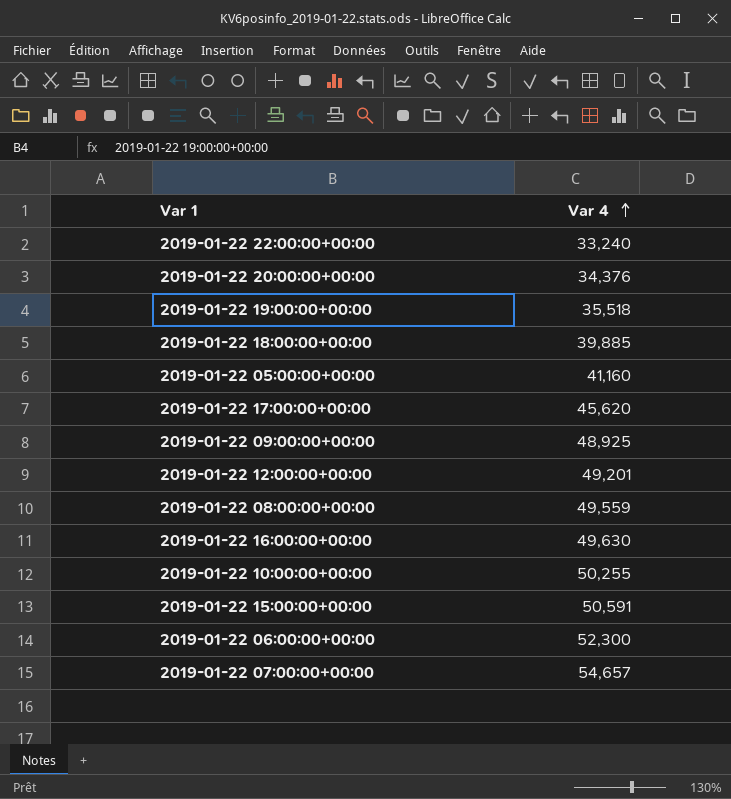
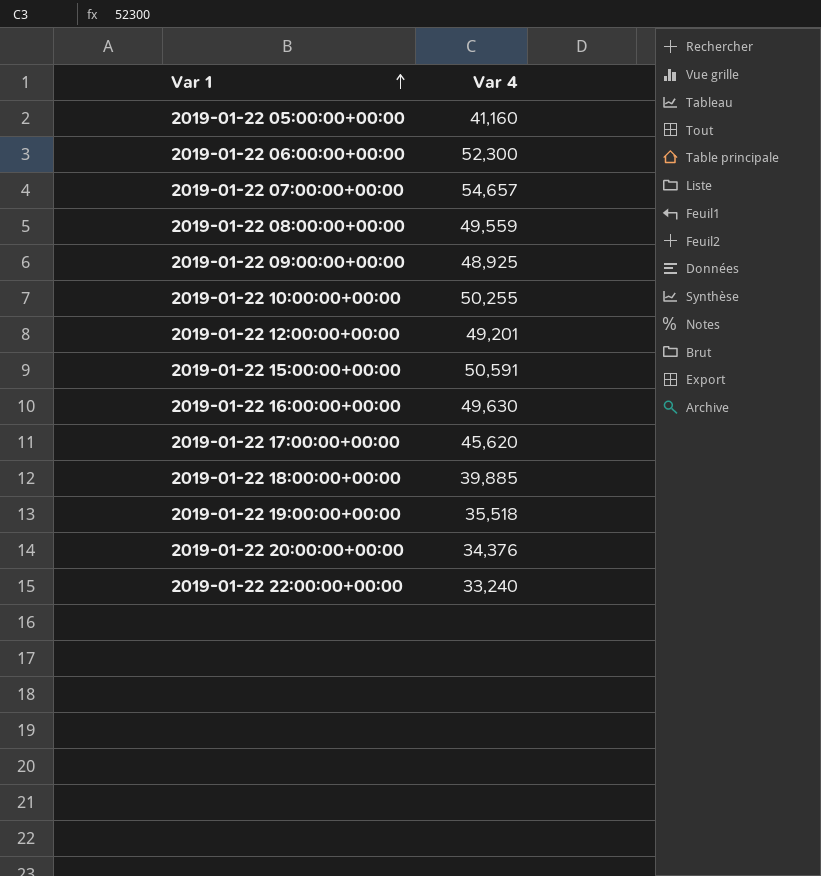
row order: Var 4 ascending -> Var 1 ascending

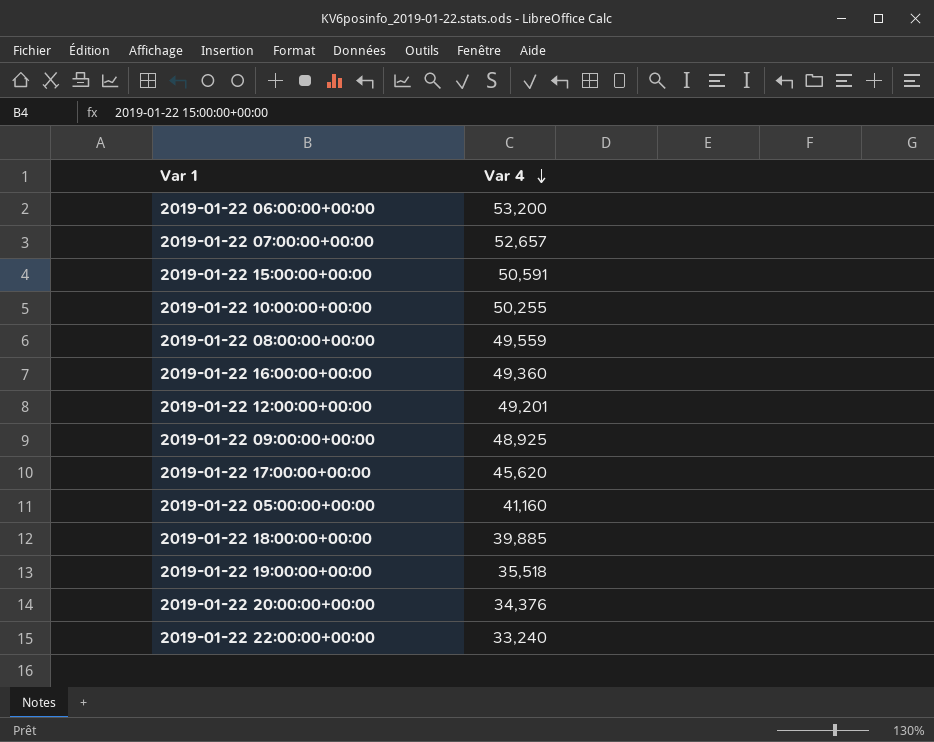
row order: Var 1 ascending -> Var 4 descending
2019-01-22 06:00:00+00:00 | Var 4: 52,300 -> 53,200
2019-01-22 07:00:00+00:00 | Var 4: 54,657 -> 52,657
2019-01-22 16:00:00+00:00 | Var 4: 49,630 -> 49,360

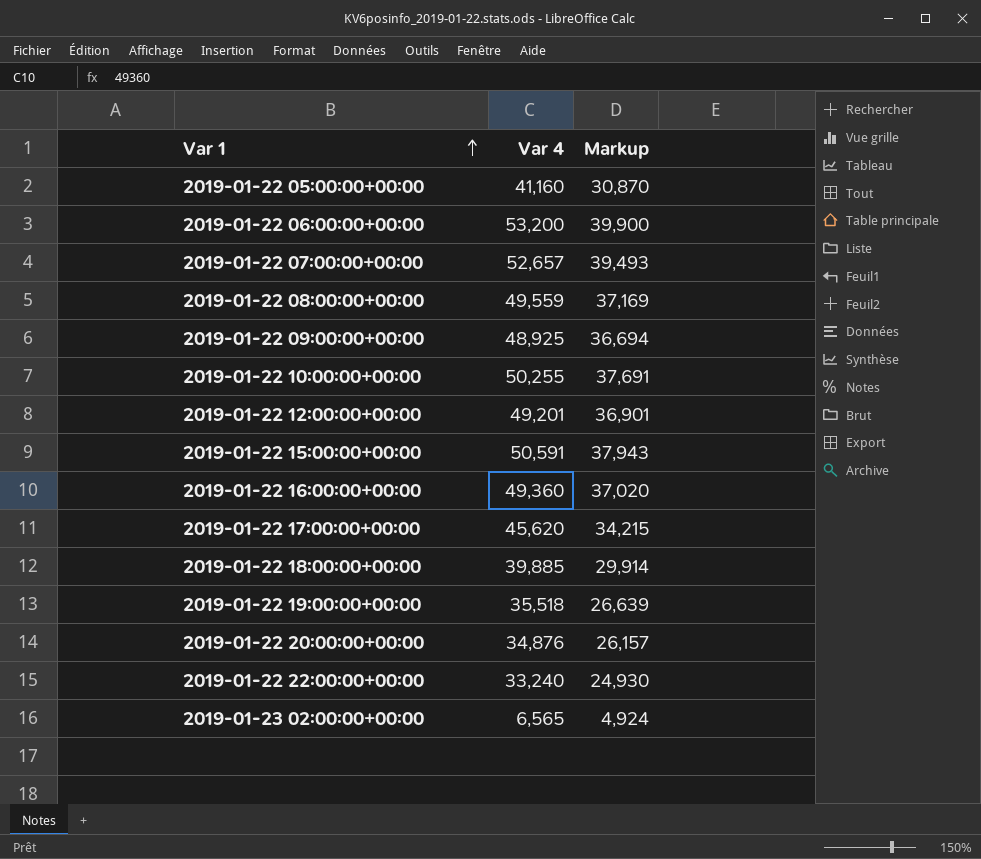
row order: Var 4 descending -> Var 1 ascending
column Markup | formula: none -> [Var 4] * 0.75
2019-01-22 20:00:00+00:00 | Var 4: 34,376 -> 34,876
row 2019-01-23 02:00:00+00:00: none -> 6,565 | 4,924

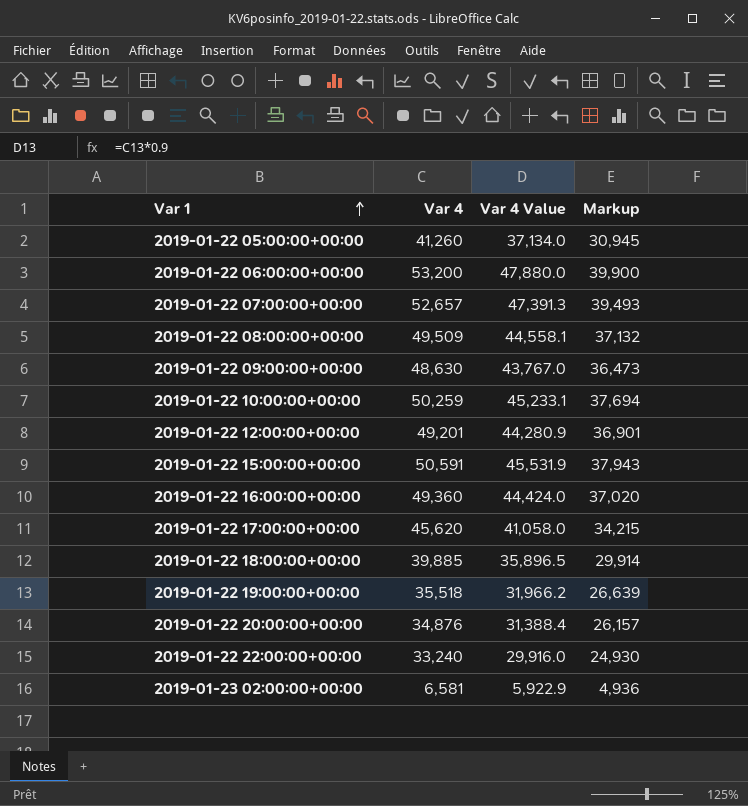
column Var 4 Value | formula: none -> [Var 4] * 0.9
2019-01-22 05:00:00+00:00 | Var 4: 41,160 -> 41,260
2019-01-22 05:00:00+00:00 | Markup: 30,870 -> 30,945
2019-01-22 08:00:00+00:00 | Var 4: 49,559 -> 49,509
2019-01-22 08:00:00+00:00 | Markup: 37,169 -> 37,132
2019-01-22 09:00:00+00:00 | Var 4: 48,925 -> 48,630
2019-01-22 09:00:00+00:00 | Markup: 36,694 -> 36,473
2019-01-22 10:00:00+00:00 | Var 4: 50,255 -> 50,259
2019-01-22 10:00:00+00:00 | Markup: 37,691 -> 37,694
2019-01-23 02:00:00+00:00 | Var 4: 6,565 -> 6,581
2019-01-23 02:00:00+00:00 | Markup: 4,924 -> 4,936

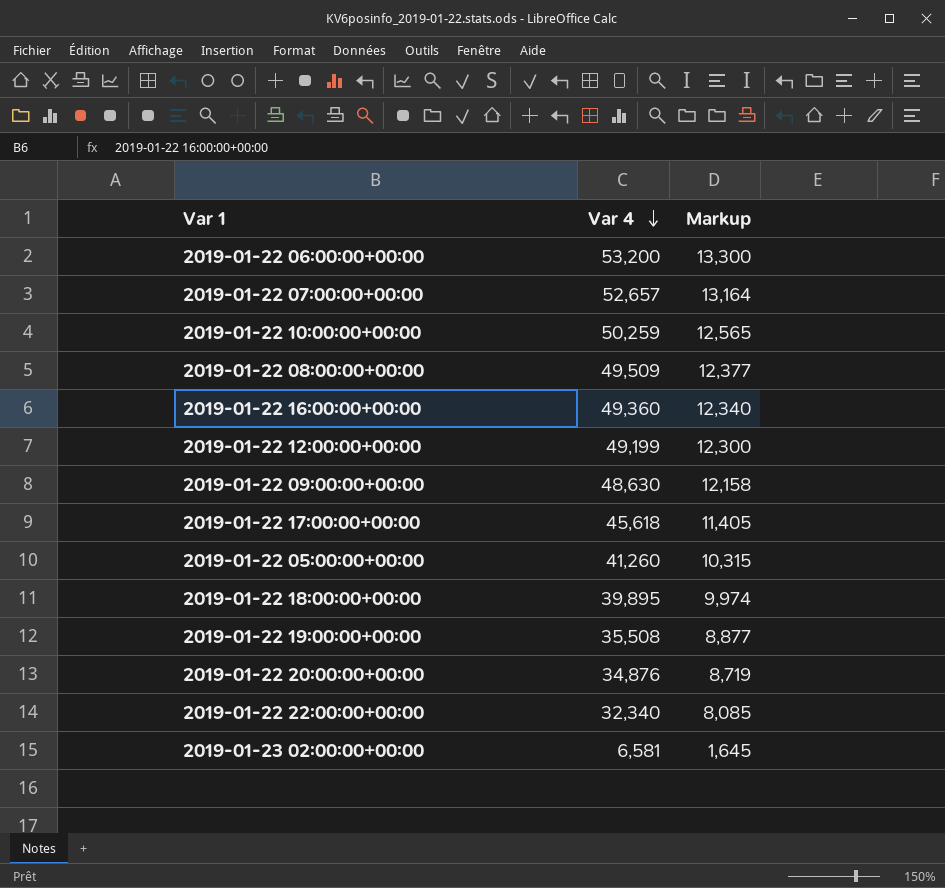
row order: Var 1 ascending -> Var 4 descending
column Var 4 Value | formula: [Var 4] * 0.9 -> none
column Markup | formula: [Var 4] * 0.75 -> [Var 4] * 0.25
row 2019-01-22 15:00:00+00:00: 50,591 | 45,531.9 | 37,943 -> none
2019-01-22 12:00:00+00:00 | Var 4: 49,201 -> 49,199
2019-01-22 17:00:00+00:00 | Var 4: 45,620 -> 45,618
2019-01-22 18:00:00+00:00 | Var 4: 39,885 -> 39,895
2019-01-22 19:00:00+00:00 | Var 4: 35,518 -> 35,508
2019-01-22 22:00:00+00:00 | Var 4: 33,240 -> 32,340

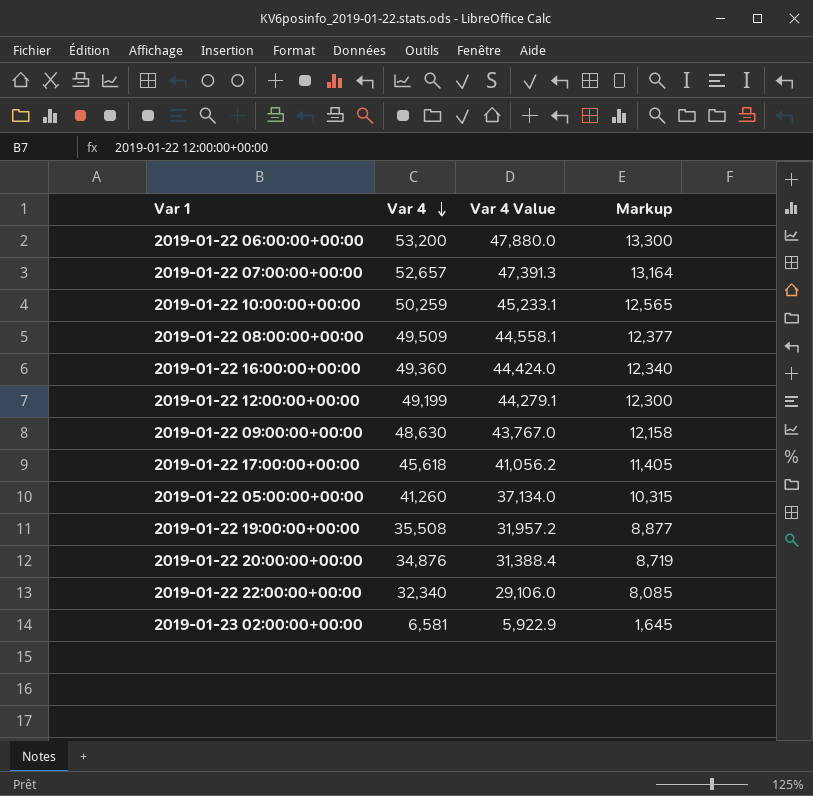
column Var 4 Value | formula: none -> [Var 4] * 0.9
row 2019-01-22 18:00:00+00:00: 39,895 | 9,974 -> none

